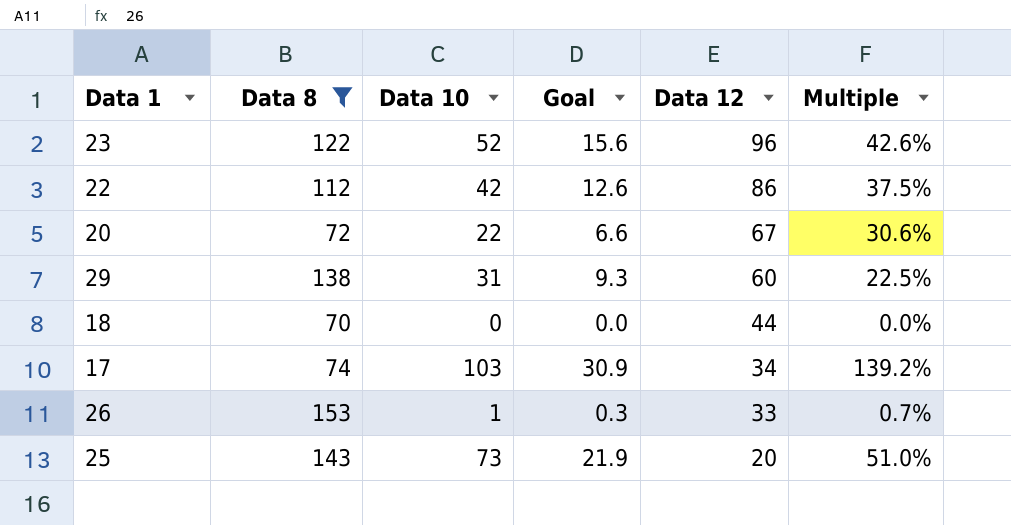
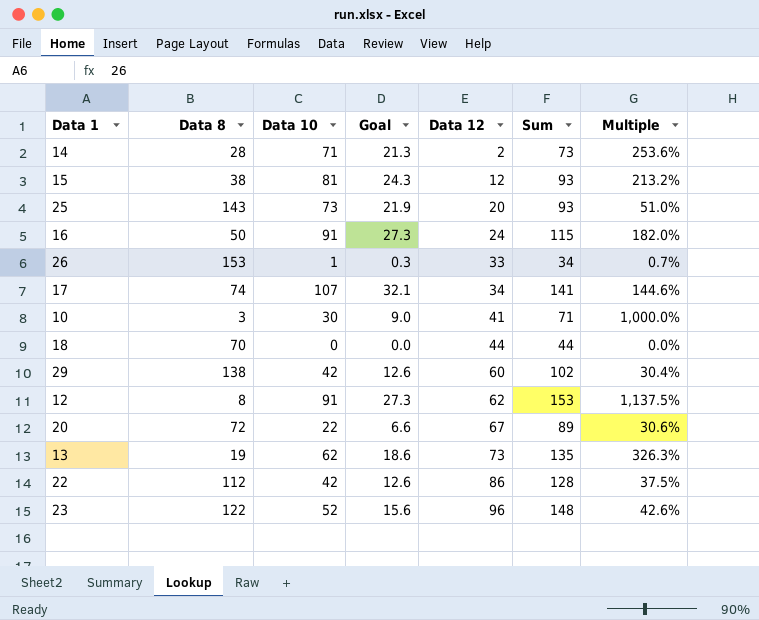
filter: Data 8 >= 70 -> none
row order: Data 12 descending -> Data 12 ascending
column Sum | formula: none -> [Data 10] + [Data 12]
17 | Data 10: 103 -> 107
17 | Goal: 30.9 -> 32.1
17 | Multiple: 139.2% -> 144.6%
29 | Data 10: 31 -> 42
29 | Goal: 9.3 -> 12.6
29 | Multiple: 22.5% -> 30.4%

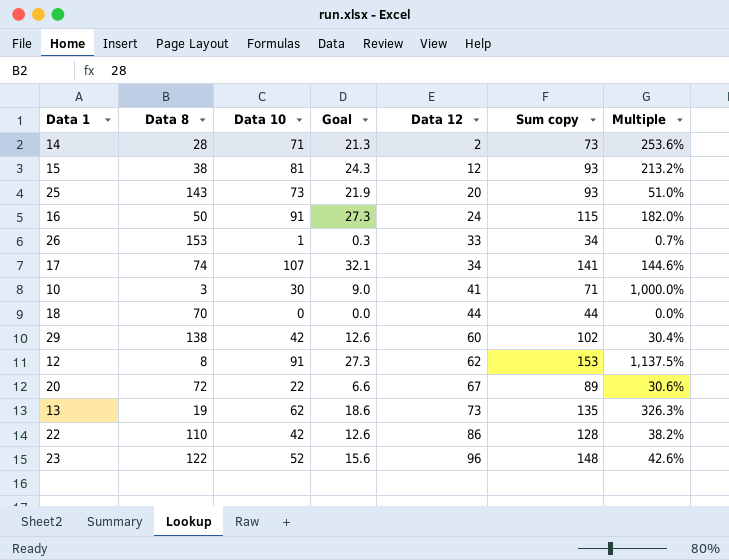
column name: Sum -> Sum copy
22 | Data 8: 112 -> 110
22 | Multiple: 37.5% -> 38.2%

